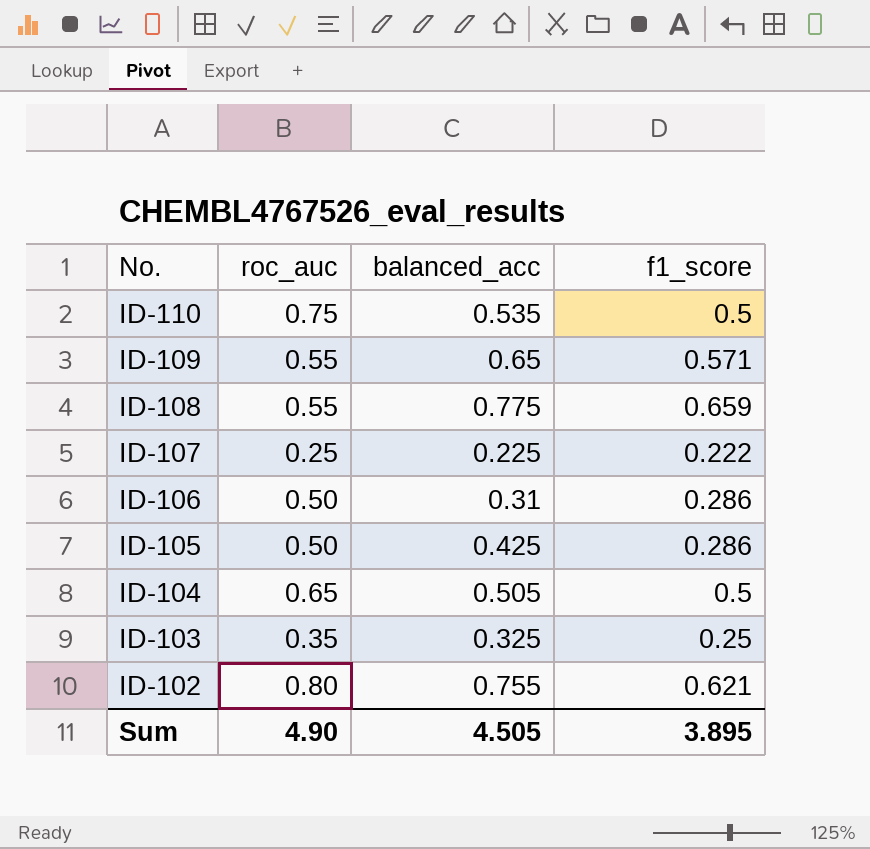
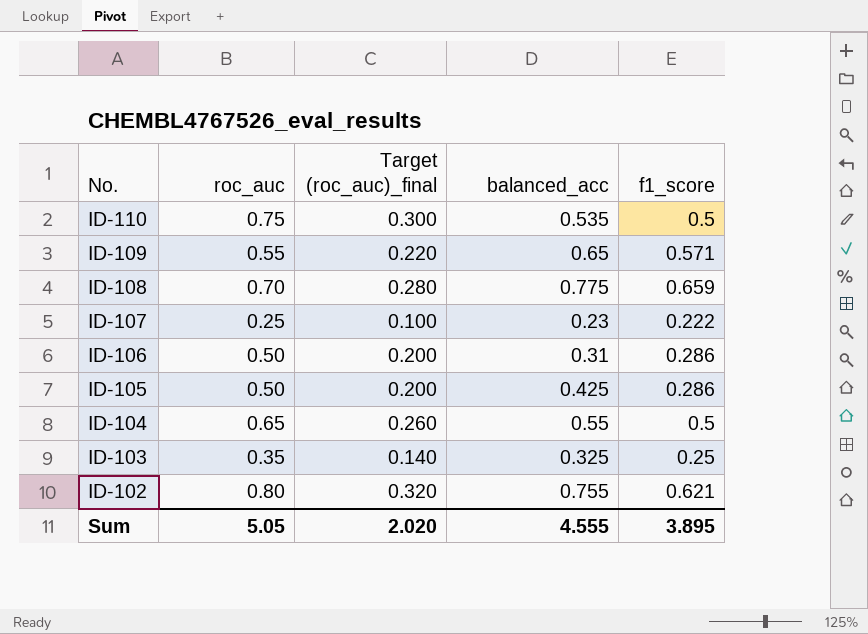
column Target (roc_auc)_final | formula: none -> [roc_auc] * 0.4
ID-108 | roc_auc: 0.55 -> 0.70
ID-107 | balanced_acc: 0.225 -> 0.23
ID-104 | balanced_acc: 0.505 -> 0.55
Sum | roc_auc: 4.90 -> 5.05
Sum | balanced_acc: 4.505 -> 4.555

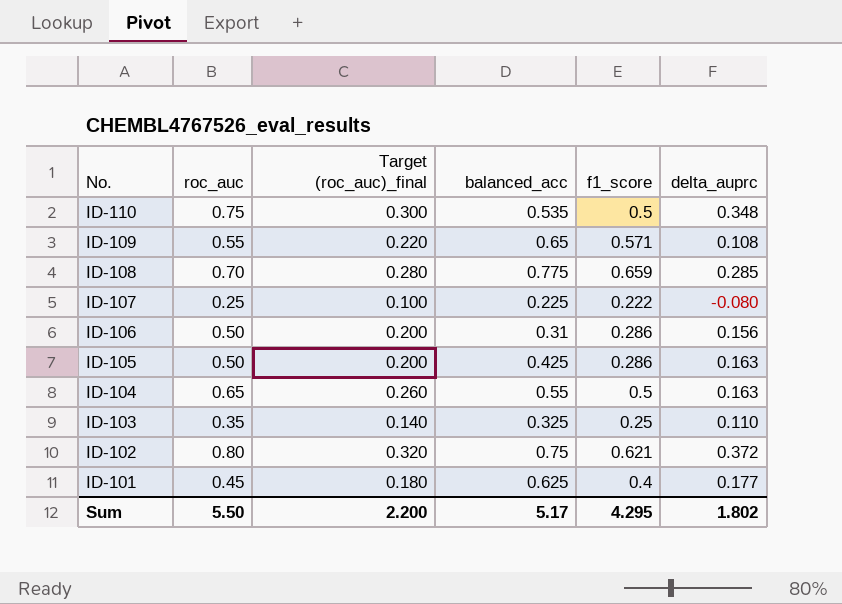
column delta_auprc | position: none -> 6
ID-107 | balanced_acc: 0.23 -> 0.225
ID-102 | balanced_acc: 0.755 -> 0.75
row ID-101: none -> 0.45 | 0.180 | 0.625 | 0.4 | 0.177
Sum | roc_auc: 5.05 -> 5.50
Sum | Target (roc_auc)_final: 2.020 -> 2.200
Sum | balanced_acc: 4.555 -> 5.17
Sum | f1_score: 3.895 -> 4.295

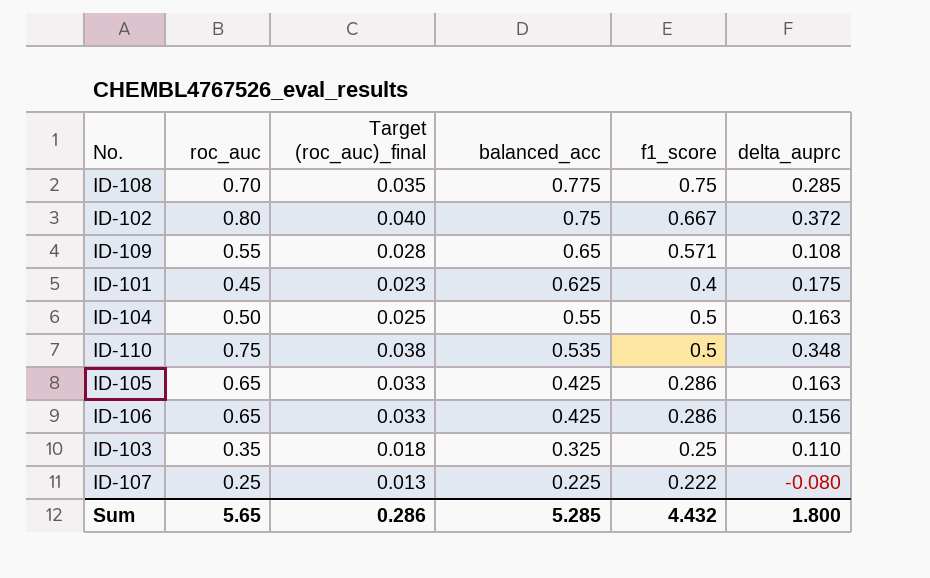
row order: No. descending -> balanced_acc descending
column Target (roc_auc)_final | formula: [roc_auc] * 0.4 -> [roc_auc] * 0.05
ID-108 | f1_score: 0.659 -> 0.75
ID-102 | f1_score: 0.621 -> 0.667
ID-101 | delta_auprc: 0.177 -> 0.175
ID-104 | roc_auc: 0.65 -> 0.50
ID-105 | roc_auc: 0.50 -> 0.65
ID-106 | roc_auc: 0.50 -> 0.65
ID-106 | balanced_acc: 0.31 -> 0.425
Sum | roc_auc: 5.50 -> 5.65
Sum | Target (roc_auc)_final: 2.200 -> 0.286
Sum | balanced_acc: 5.17 -> 5.285
Sum | f1_score: 4.295 -> 4.432
Sum | delta_auprc: 1.802 -> 1.800

